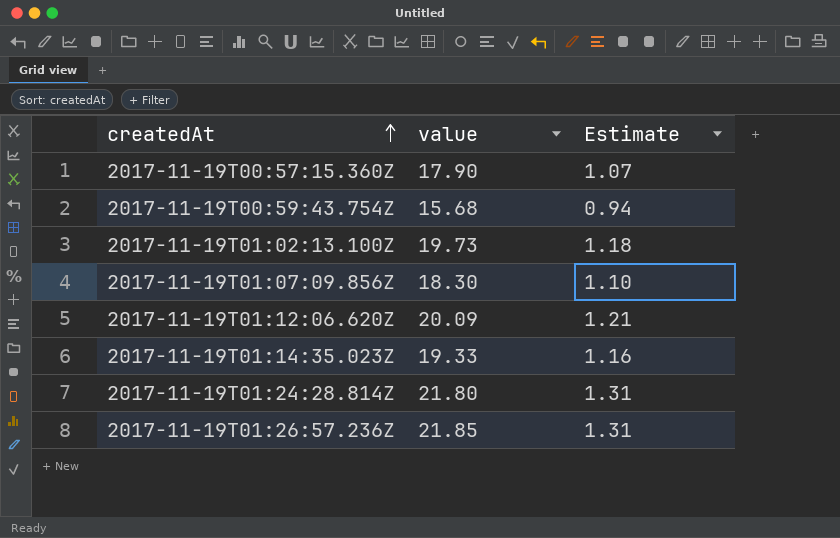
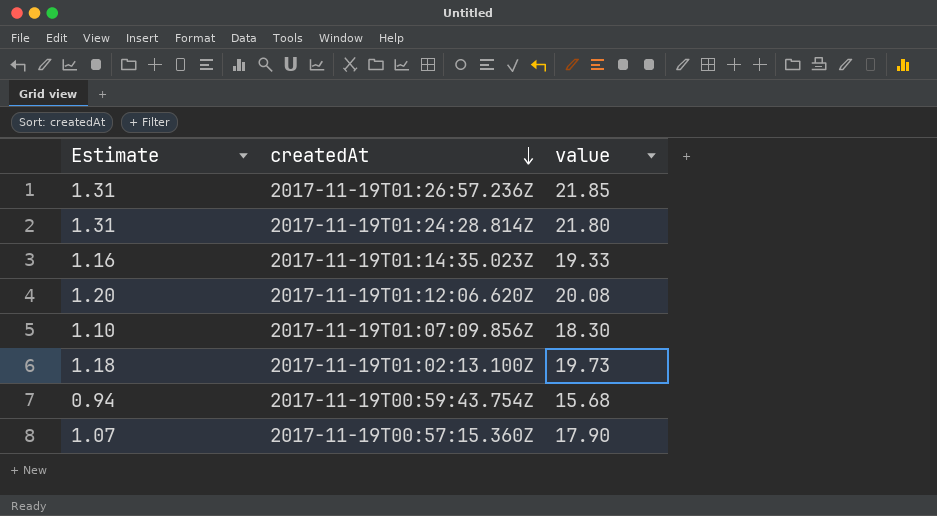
row order: createdAt ascending -> createdAt descending
column Estimate | position: 3 -> 1
2017-11-19T01:12:06.620Z | Estimate: 1.21 -> 1.20
2017-11-19T01:12:06.620Z | value: 20.09 -> 20.08

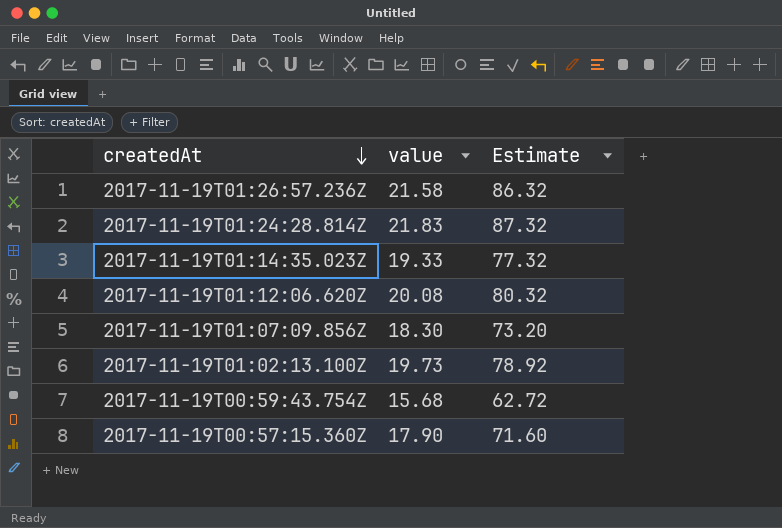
column Estimate | formula: [value] * 0.06 -> [value] * 4
column Estimate | position: 1 -> 3
2017-11-19T01:26:57.236Z | value: 21.85 -> 21.58
2017-11-19T01:24:28.814Z | value: 21.80 -> 21.83

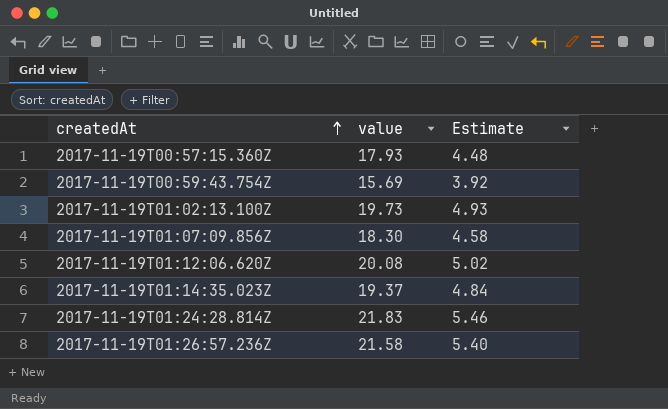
row order: createdAt descending -> createdAt ascending
column Estimate | formula: [value] * 4 -> [value] * 0.25
2017-11-19T00:57:15.360Z | value: 17.90 -> 17.93
2017-11-19T00:59:43.754Z | value: 15.68 -> 15.69
2017-11-19T01:14:35.023Z | value: 19.33 -> 19.37

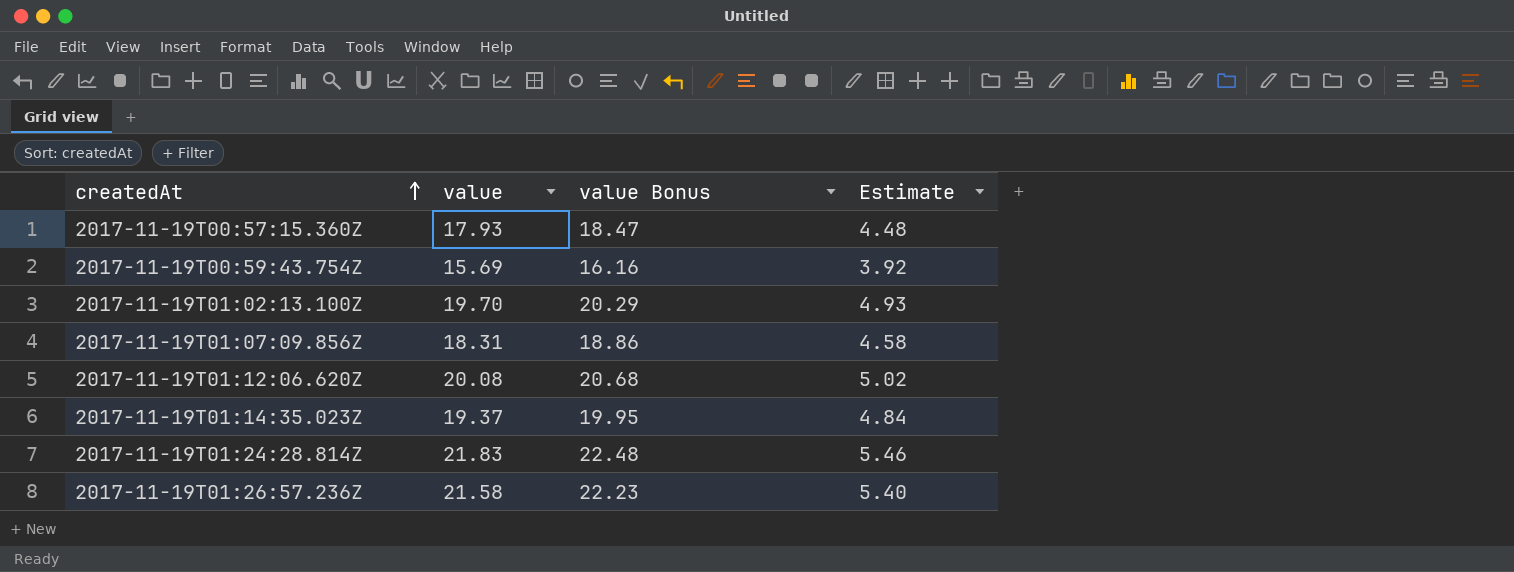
column value Bonus | formula: none -> [value] * 1.03
2017-11-19T01:02:13.100Z | value: 19.73 -> 19.70
2017-11-19T01:07:09.856Z | value: 18.30 -> 18.31

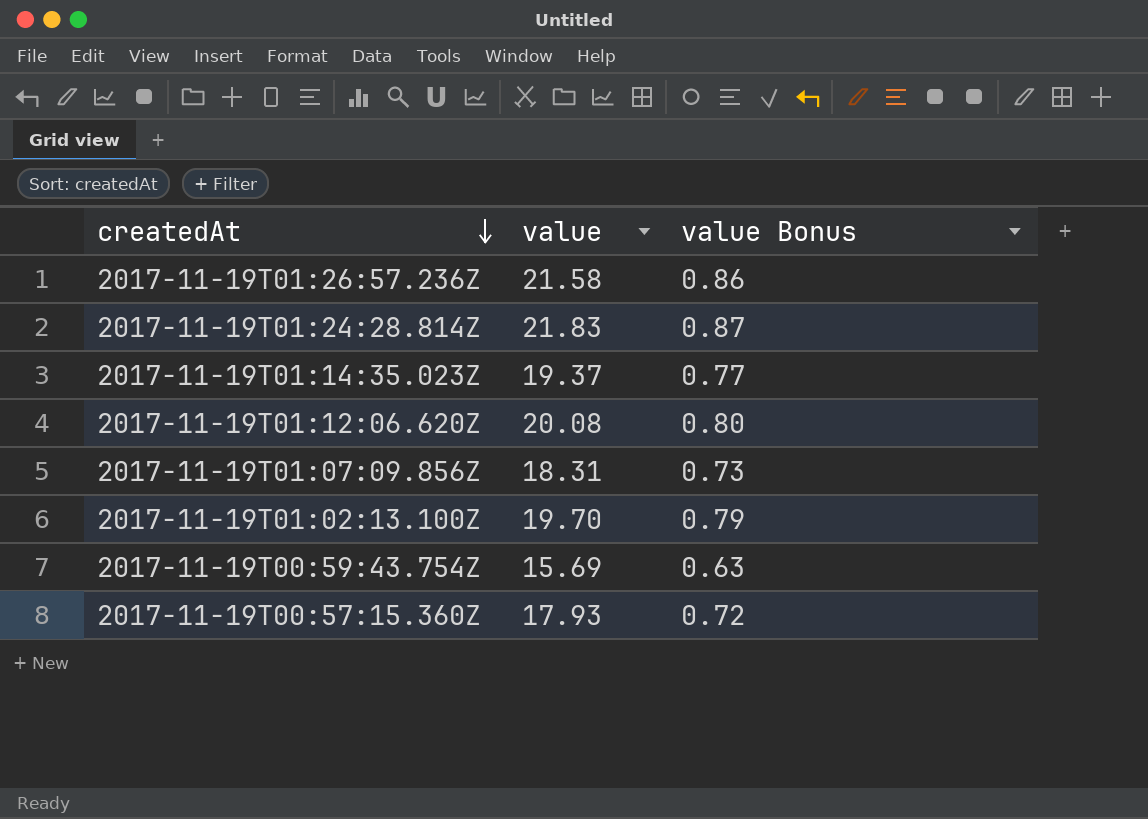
row order: createdAt ascending -> createdAt descending
column Estimate | formula: [value] * 0.25 -> none
column value Bonus | formula: [value] * 1.03 -> [value] * 0.04

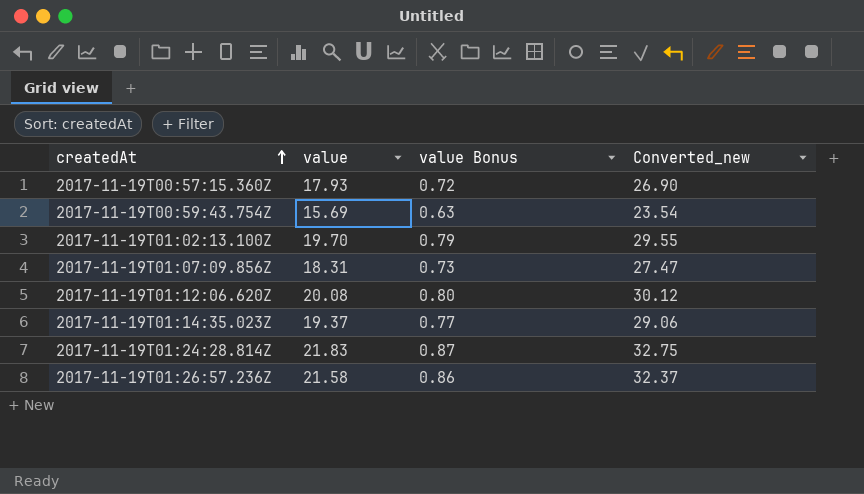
row order: createdAt descending -> createdAt ascending
column Converted_new | formula: none -> [value] * 1.5

